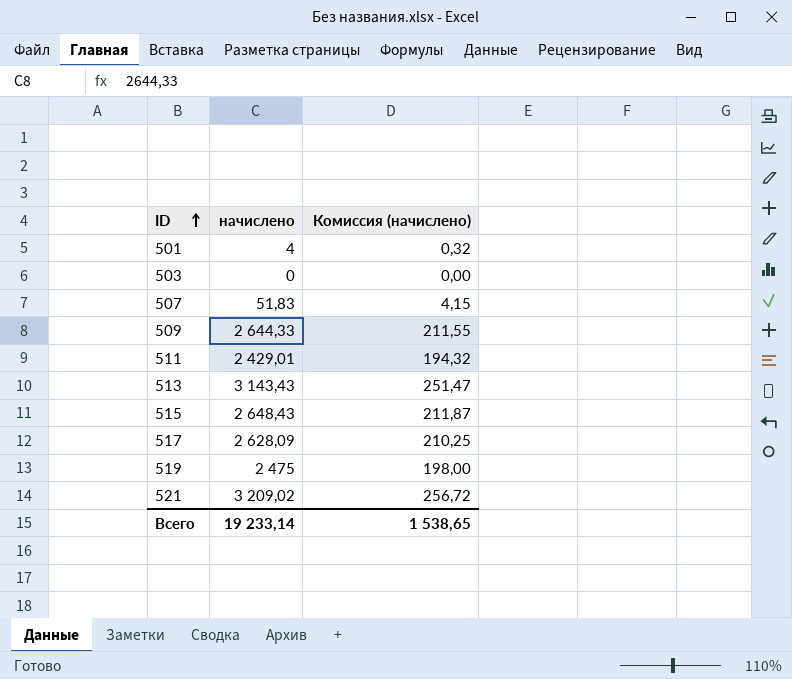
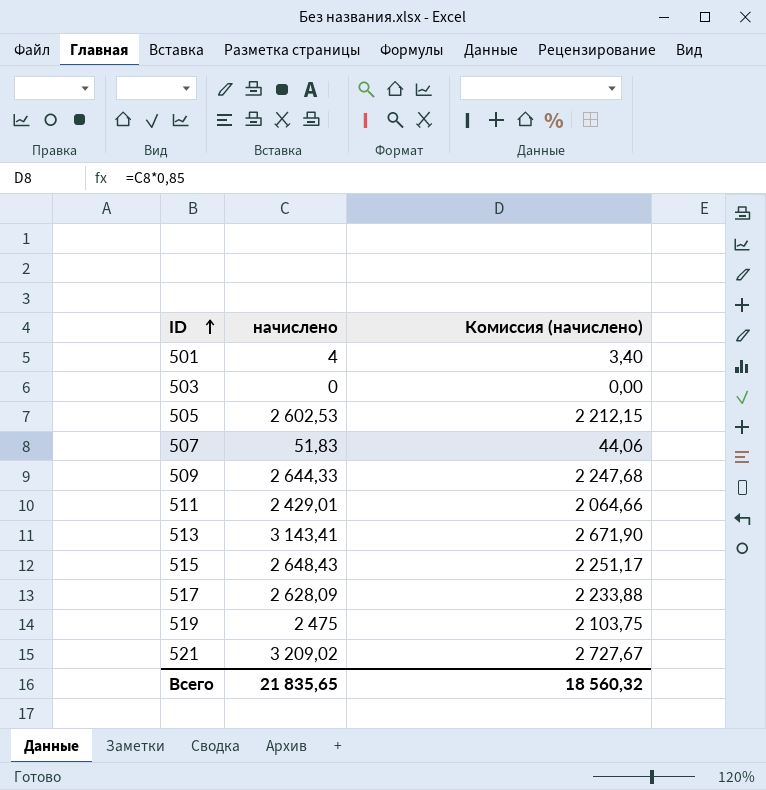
column Комиссия (начислено) | formula: [начислено] * 0,08 -> [начислено] * 0,85
row 505: none -> 2 602,53 | 2 212,15
513 | начислено: 3 143,43 -> 3 143,41
Всего | начислено: 19 233,14 -> 21 835,65
Всего | Комиссия (начислено): 1 538,65 -> 18 560,32

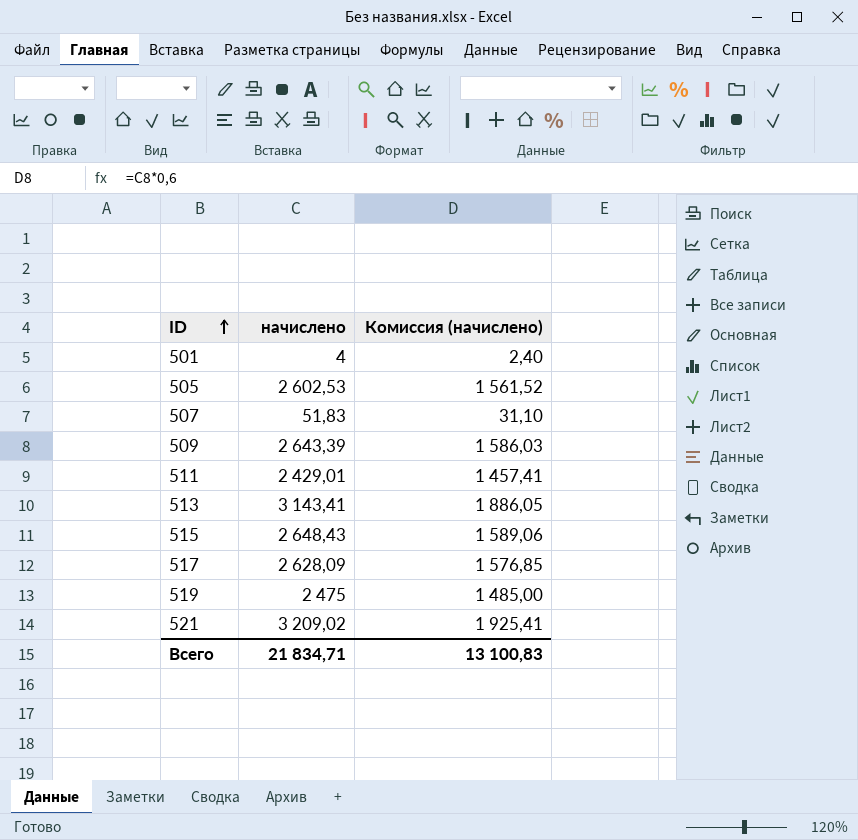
column Комиссия (начислено) | formula: [начислено] * 0,85 -> [начислено] * 0,6
row 503: 0 | 0,00 -> none
509 | начислено: 2 644,33 -> 2 643,39
Всего | начислено: 21 835,65 -> 21 834,71
Всего | Комиссия (начислено): 18 560,32 -> 13 100,83

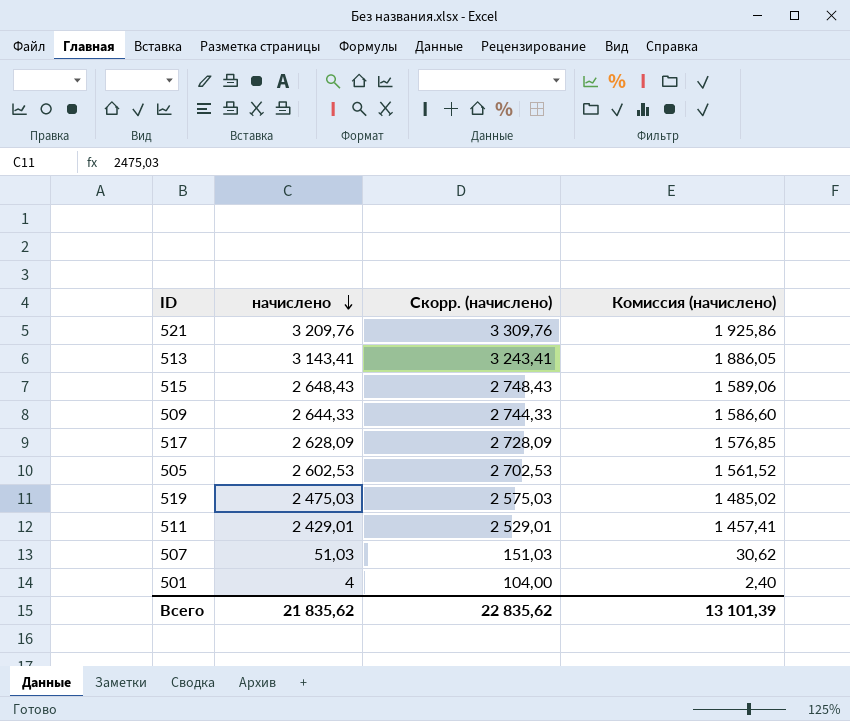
row order: ID ascending -> начислено descending
column Скорр. (начислено) | formula: none -> [начислено] + 100
521 | начислено: 3 209,02 -> 3 209,76
521 | Комиссия (начислено): 1 925,41 -> 1 925,86
509 | начислено: 2 643,39 -> 2 644,33
509 | Комиссия (начислено): 1 586,03 -> 1 586,60
519 | начислено: 2 475 -> 2 475,03
519 | Комиссия (начислено): 1 485,00 -> 1 485,02
507 | начислено: 51,83 -> 51,03
507 | Комиссия (начислено): 31,10 -> 30,62
Всего | начислено: 21 834,71 -> 21 835,62
Всего | Комиссия (начислено): 13 100,83 -> 13 101,39

